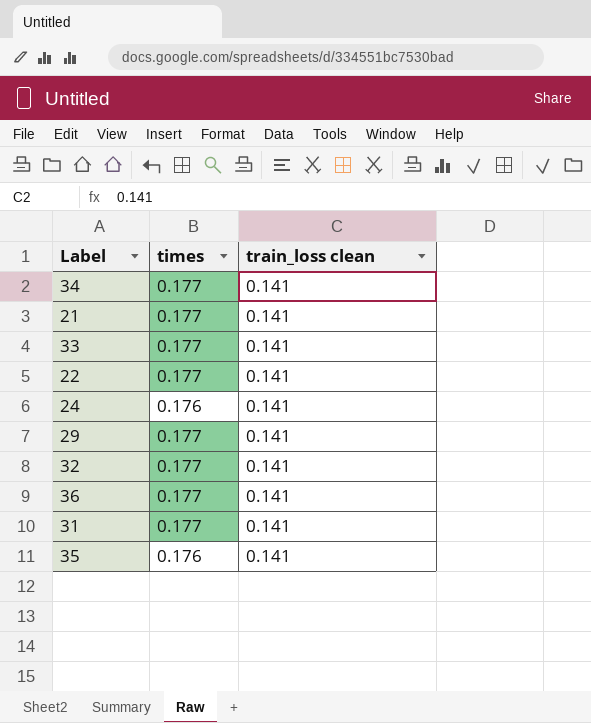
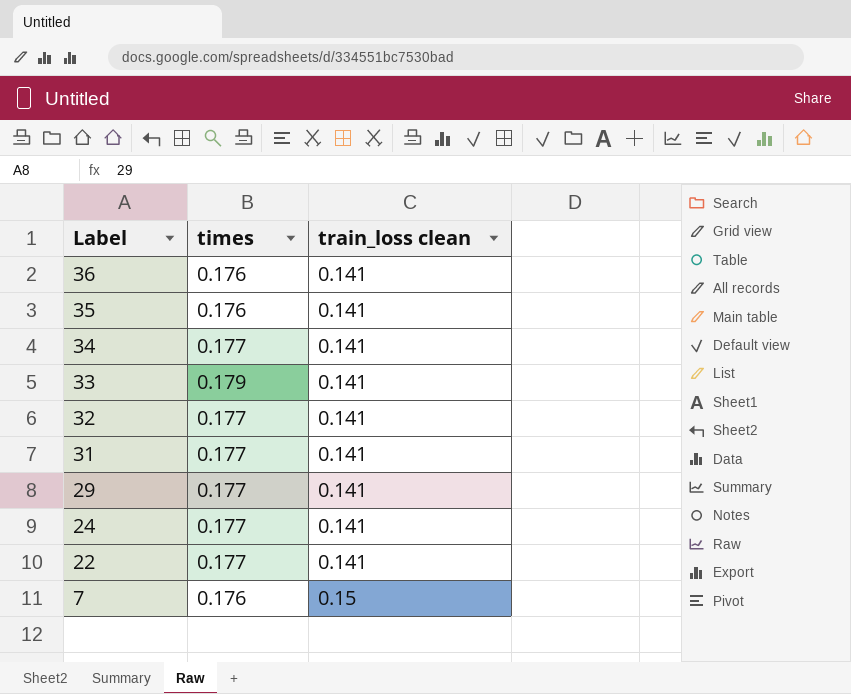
row order: none -> Label descending
row 21: 0.177 | 0.141 -> none
36 | times: 0.177 -> 0.176
33 | times: 0.177 -> 0.179
24 | times: 0.176 -> 0.177
row 7: none -> 0.176 | 0.15

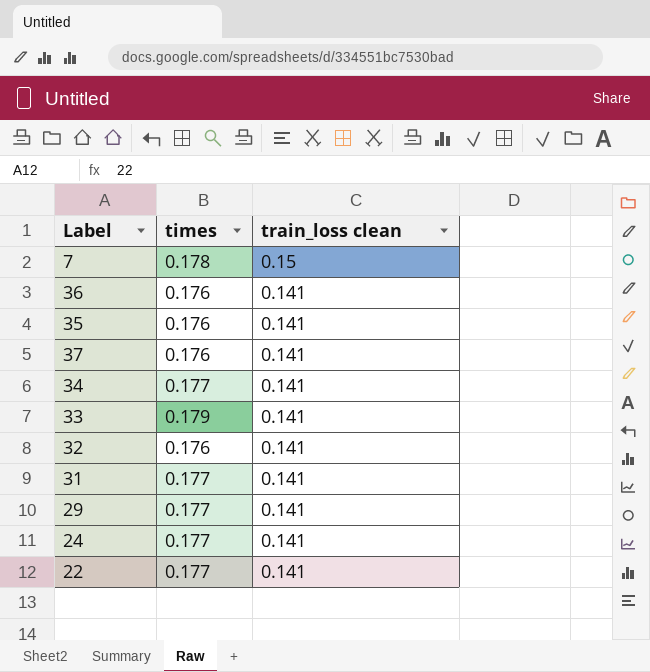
row order: Label descending -> train_loss clean descending
7 | times: 0.176 -> 0.178
row 37: none -> 0.176 | 0.141
32 | times: 0.177 -> 0.176

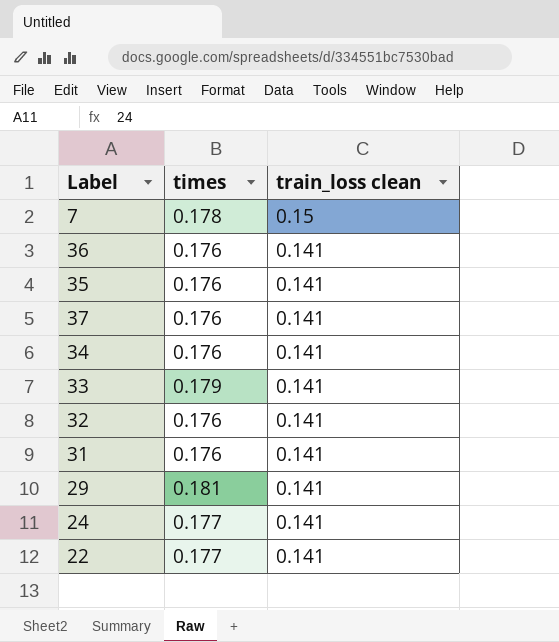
34 | times: 0.177 -> 0.176
31 | times: 0.177 -> 0.176
29 | times: 0.177 -> 0.181

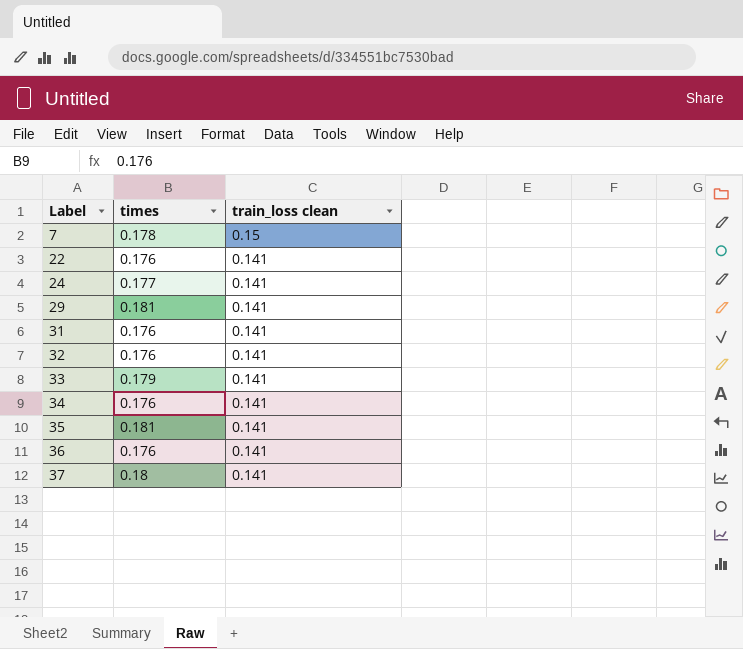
row order: train_loss clean descending -> Label ascending
22 | times: 0.177 -> 0.176
35 | times: 0.176 -> 0.181
37 | times: 0.176 -> 0.18

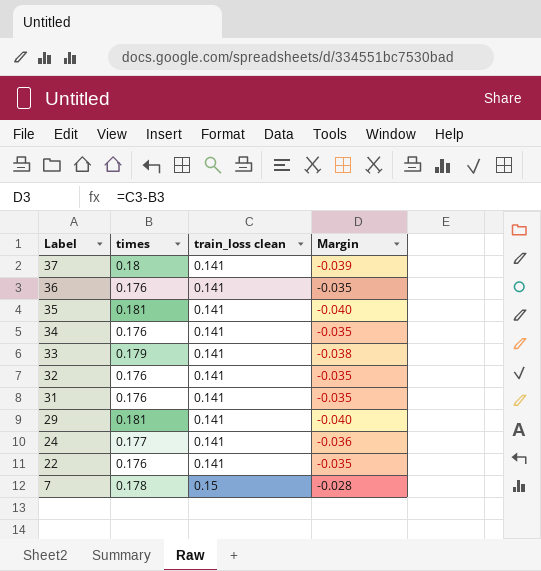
row order: Label ascending -> Label descending
column Margin | formula: none -> [train_loss clean] - [times]

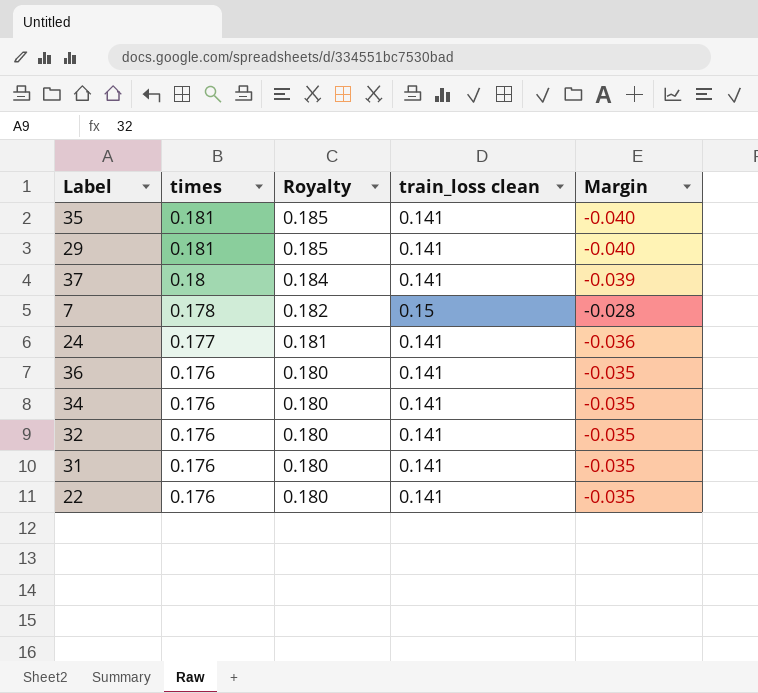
row order: Label descending -> times descending
column Royalty | formula: none -> [times] * 1.02
row 33: 0.179 | 0.141 | -0.038 -> none

